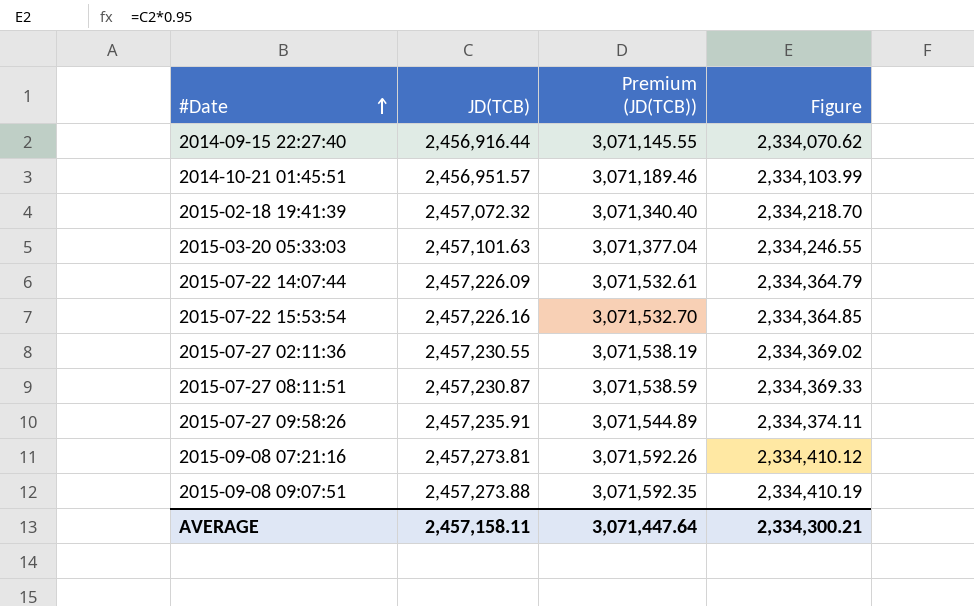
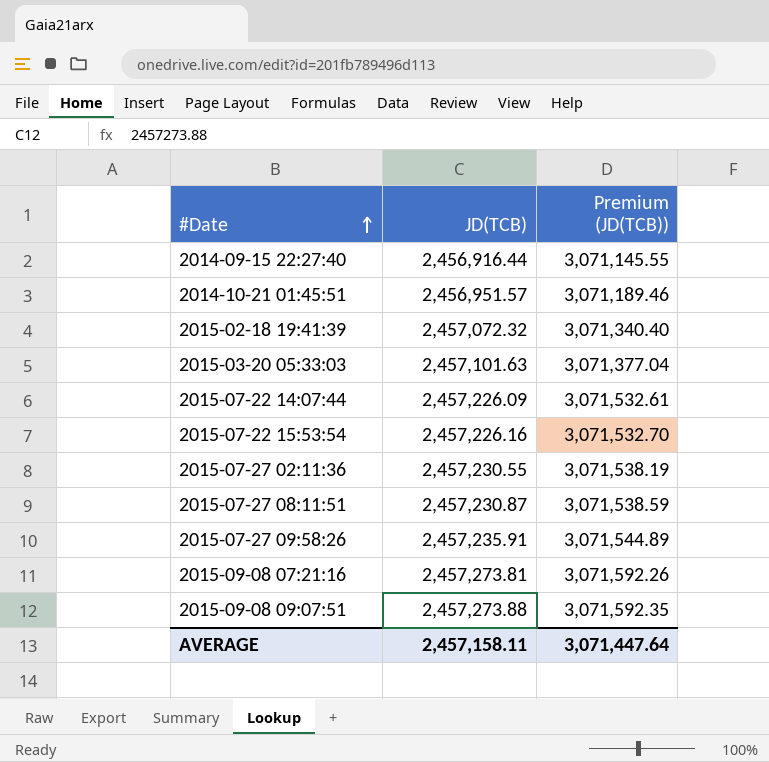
column Figure | formula: [JD(TCB)] * 0.95 -> none

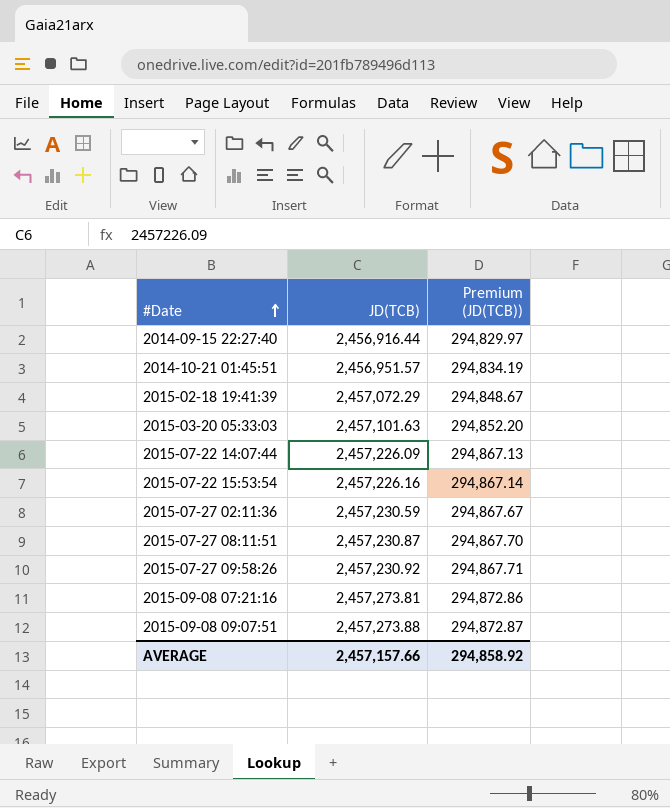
column Premium (JD(TCB)) | formula: [JD(TCB)] * 1.25 -> [JD(TCB)] * 0.12
2015-02-18 19:41:39 | JD(TCB): 2,457,072.32 -> 2,457,072.29
2015-07-27 02:11:36 | JD(TCB): 2,457,230.55 -> 2,457,230.59
2015-07-27 09:58:26 | JD(TCB): 2,457,235.91 -> 2,457,230.92
AVERAGE | JD(TCB): 2,457,158.11 -> 2,457,157.66
AVERAGE | Premium (JD(TCB)): 3,071,447.64 -> 294,858.92

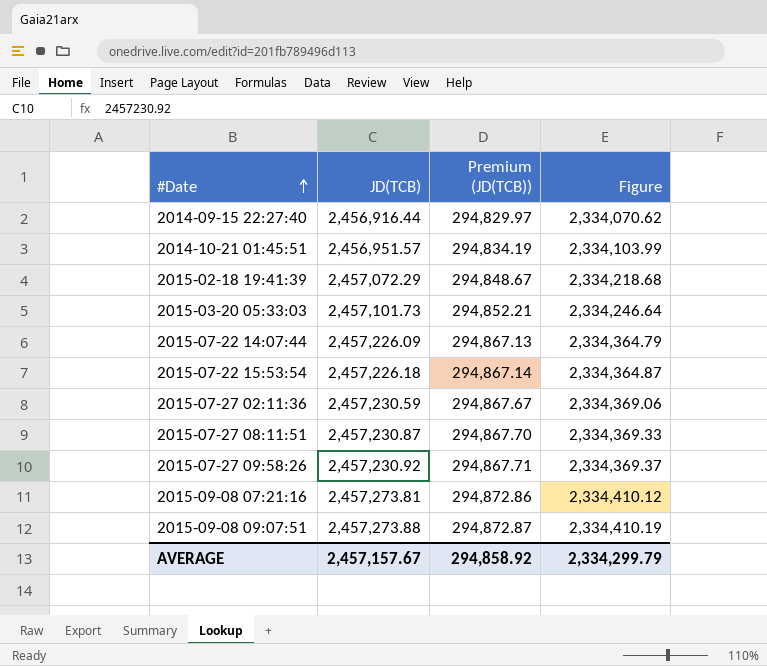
column Figure | formula: none -> [JD(TCB)] * 0.95
2015-03-20 05:33:03 | JD(TCB): 2,457,101.63 -> 2,457,101.73
2015-03-20 05:33:03 | Premium (JD(TCB)): 294,852.20 -> 294,852.21
2015-07-22 15:53:54 | JD(TCB): 2,457,226.16 -> 2,457,226.18
AVERAGE | JD(TCB): 2,457,157.66 -> 2,457,157.67

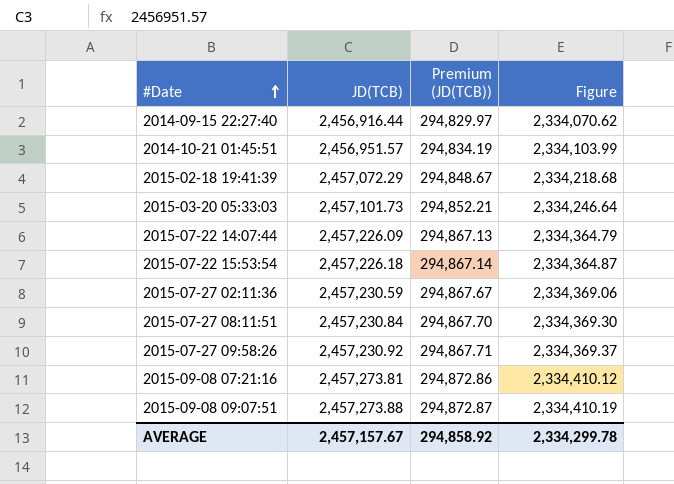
2015-07-27 08:11:51 | JD(TCB): 2,457,230.87 -> 2,457,230.84
2015-07-27 08:11:51 | Figure: 2,334,369.33 -> 2,334,369.30
AVERAGE | Figure: 2,334,299.79 -> 2,334,299.78

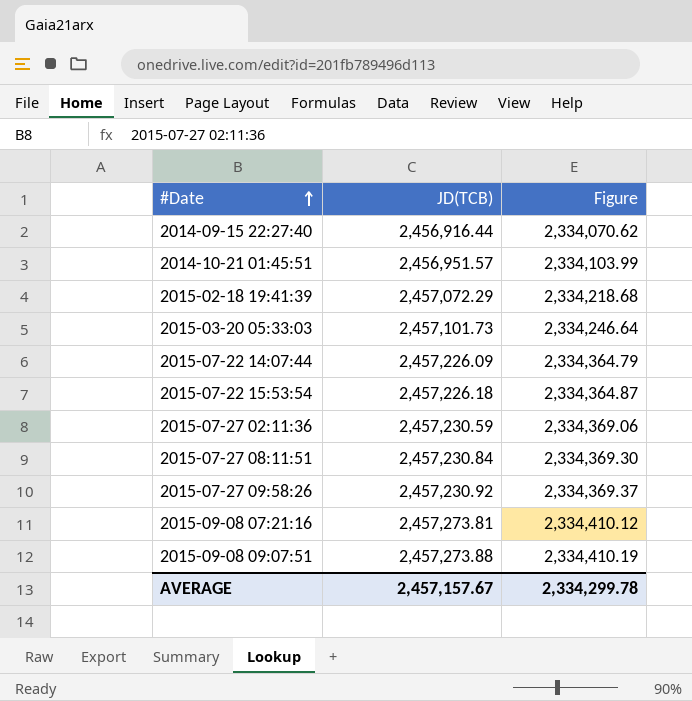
column Premium (JD(TCB)) | formula: [JD(TCB)] * 0.12 -> none

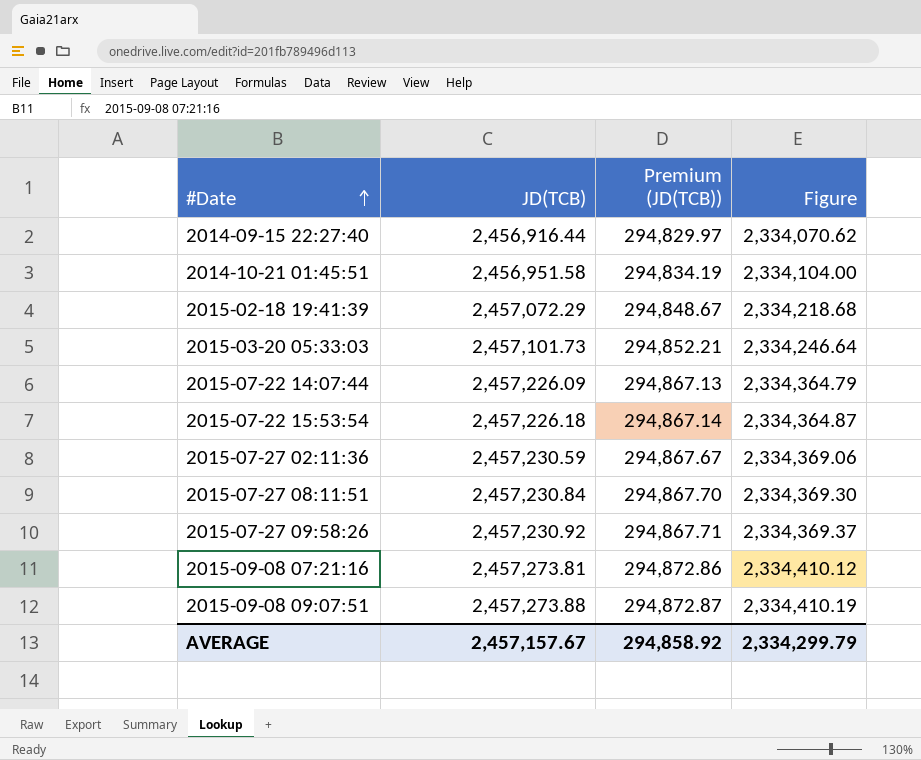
column Premium (JD(TCB)) | formula: none -> [JD(TCB)] * 0.12
2014-10-21 01:45:51 | JD(TCB): 2,456,951.57 -> 2,456,951.58
2014-10-21 01:45:51 | Figure: 2,334,103.99 -> 2,334,104.00
AVERAGE | Figure: 2,334,299.78 -> 2,334,299.79

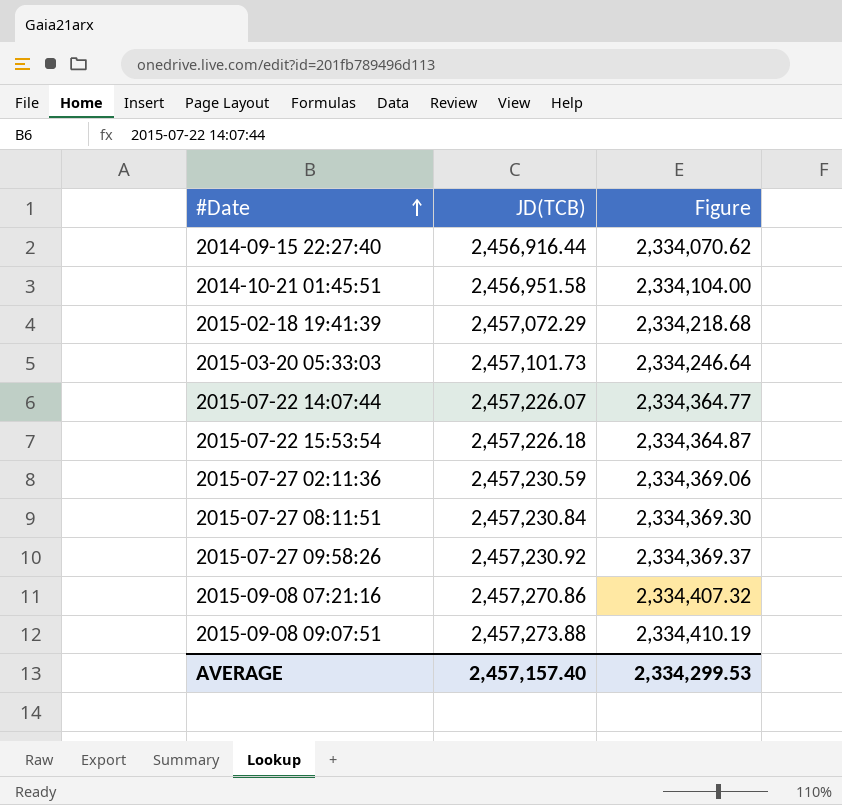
column Premium (JD(TCB)) | formula: [JD(TCB)] * 0.12 -> none
2015-07-22 14:07:44 | JD(TCB): 2,457,226.09 -> 2,457,226.07
2015-07-22 14:07:44 | Figure: 2,334,364.79 -> 2,334,364.77
2015-09-08 07:21:16 | JD(TCB): 2,457,273.81 -> 2,457,270.86
2015-09-08 07:21:16 | Figure: 2,334,410.12 -> 2,334,407.32
AVERAGE | JD(TCB): 2,457,157.67 -> 2,457,157.40
AVERAGE | Figure: 2,334,299.79 -> 2,334,299.53

